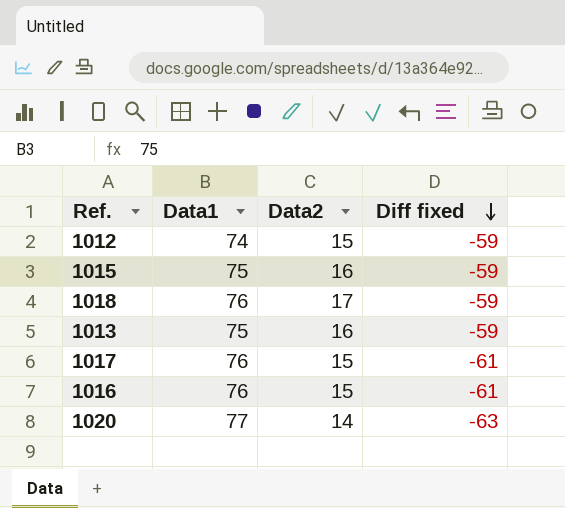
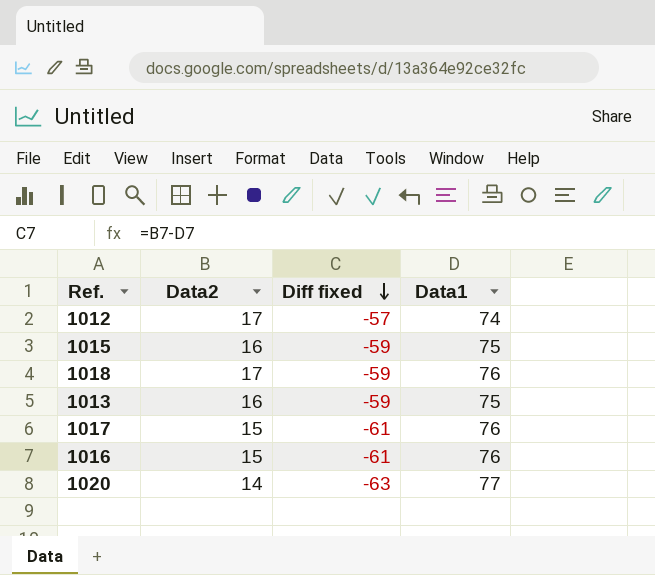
column Data1 | position: 2 -> 4
1012 | Data2: 15 -> 17
1012 | Diff fixed: -59 -> -57

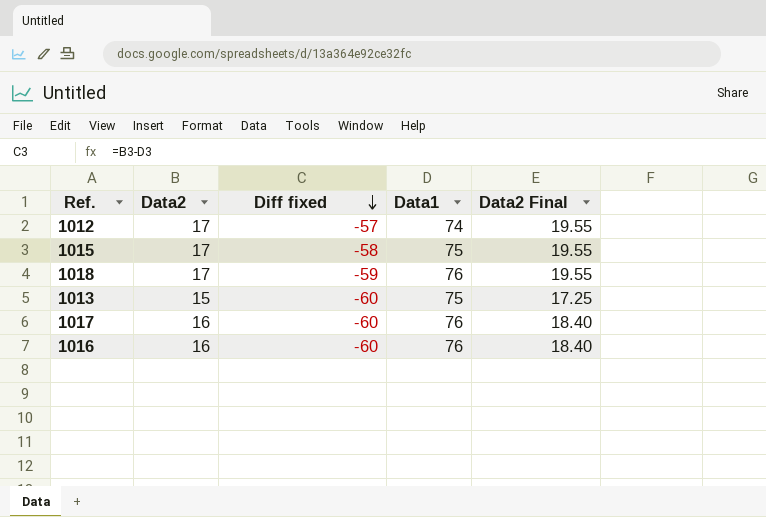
column Data2 Final | formula: none -> [Data2] * 1.15
row 1020: 14 | -63 | 77 -> none
1015 | Data2: 16 -> 17
1015 | Diff fixed: -59 -> -58
1013 | Data2: 16 -> 15
1013 | Diff fixed: -59 -> -60
1017 | Data2: 15 -> 16
1017 | Diff fixed: -61 -> -60
1016 | Data2: 15 -> 16
1016 | Diff fixed: -61 -> -60

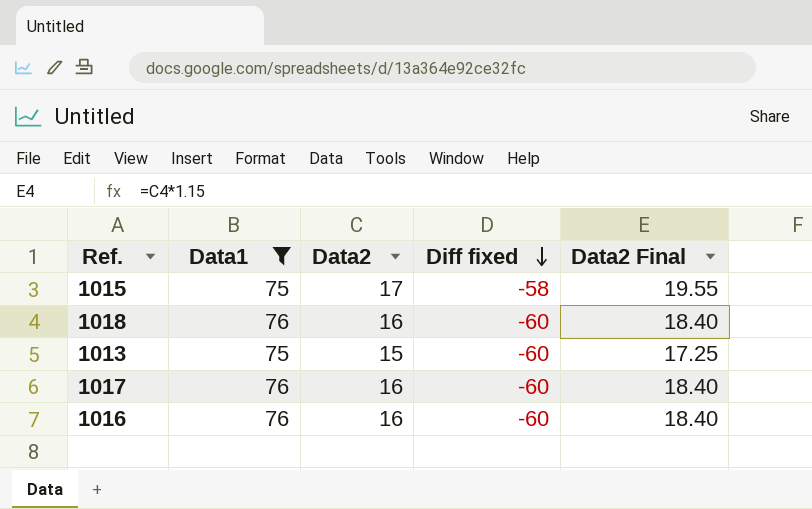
filter: none -> Data1 != 74
column Data1 | position: 4 -> 2
1018 | Data2: 17 -> 16
1018 | Diff fixed: -59 -> -60
1018 | Data2 Final: 19.55 -> 18.40

